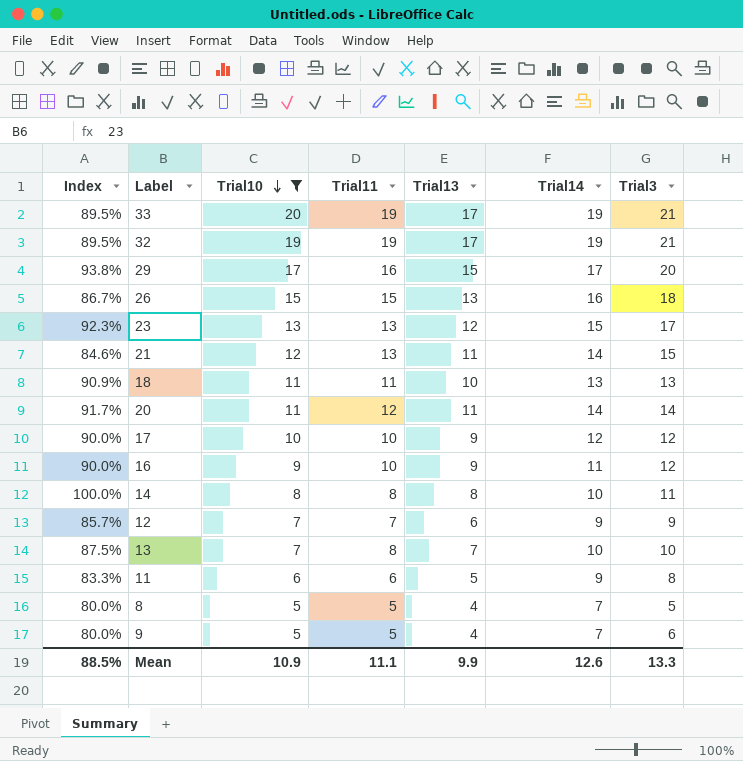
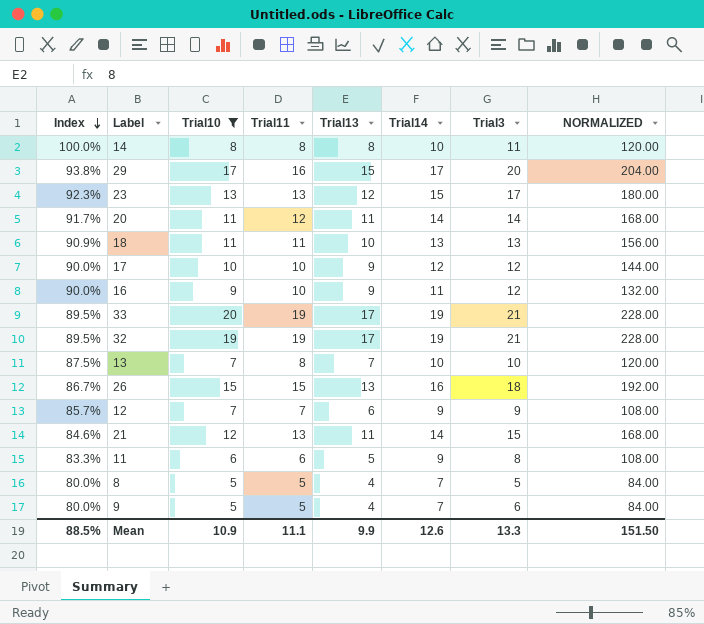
row order: Trial10 descending -> Index descending
column NORMALIZED | formula: none -> [Trial14] * 12

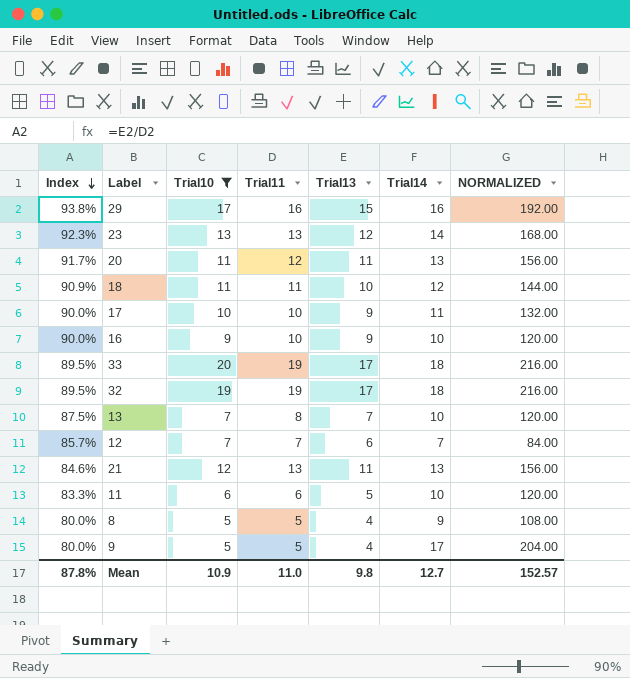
column Trial3 | position: 7 -> none
row 14: 100.0% | 8 | 8 | 8 | 10 | 11 | 120.00 -> none
row 26: 86.7% | 15 | 15 | 13 | 16 | 18 | 192.00 -> none
29 | Trial14: 17 -> 16
29 | NORMALIZED: 204.00 -> 192.00
23 | Trial14: 15 -> 14
23 | NORMALIZED: 180.00 -> 168.00
20 | Trial14: 14 -> 13
20 | NORMALIZED: 168.00 -> 156.00
18 | Trial14: 13 -> 12
18 | NORMALIZED: 156.00 -> 144.00
17 | Trial14: 12 -> 11
17 | NORMALIZED: 144.00 -> 132.00
16 | Trial14: 11 -> 10
16 | NORMALIZED: 132.00 -> 120.00
33 | Trial14: 19 -> 18
33 | NORMALIZED: 228.00 -> 216.00
32 | Trial14: 19 -> 18
32 | NORMALIZED: 228.00 -> 216.00
12 | Trial14: 9 -> 7
12 | NORMALIZED: 108.00 -> 84.00
21 | Trial14: 14 -> 13
21 | NORMALIZED: 168.00 -> 156.00
11 | Trial14: 9 -> 10
11 | NORMALIZED: 108.00 -> 120.00
8 | Trial14: 7 -> 9
8 | NORMALIZED: 84.00 -> 108.00
9 | Trial14: 7 -> 17
9 | NORMALIZED: 84.00 -> 204.00
Mean | Index: 88.5% -> 87.8%
Mean | Trial11: 11.1 -> 11.0
Mean | Trial13: 9.9 -> 9.8
Mean | Trial14: 12.6 -> 12.7
Mean | NORMALIZED: 151.50 -> 152.57

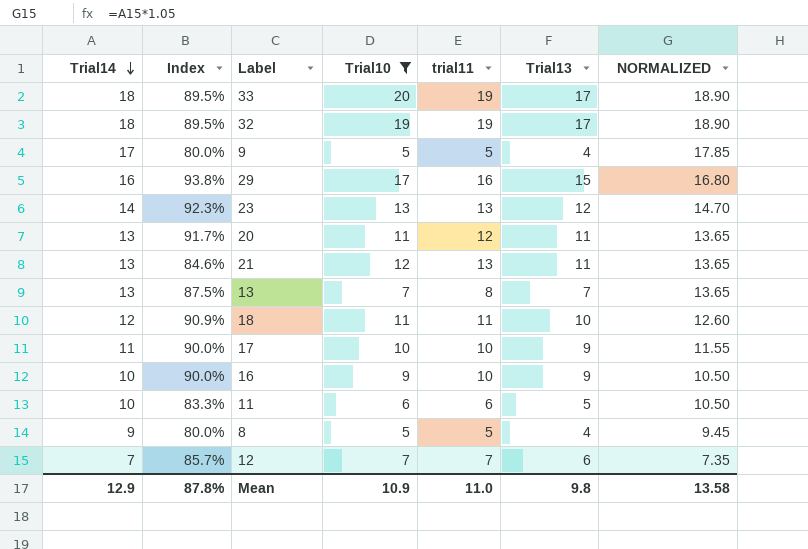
row order: Index descending -> Trial14 descending
column Trial14 | position: 6 -> 1
column name: Trial11 -> trial11
column NORMALIZED | formula: [Trial14] * 12 -> [Trial14] * 1.05
13 | Trial14: 10 -> 13
Mean | Trial14: 12.7 -> 12.9
Mean | NORMALIZED: 152.57 -> 13.58

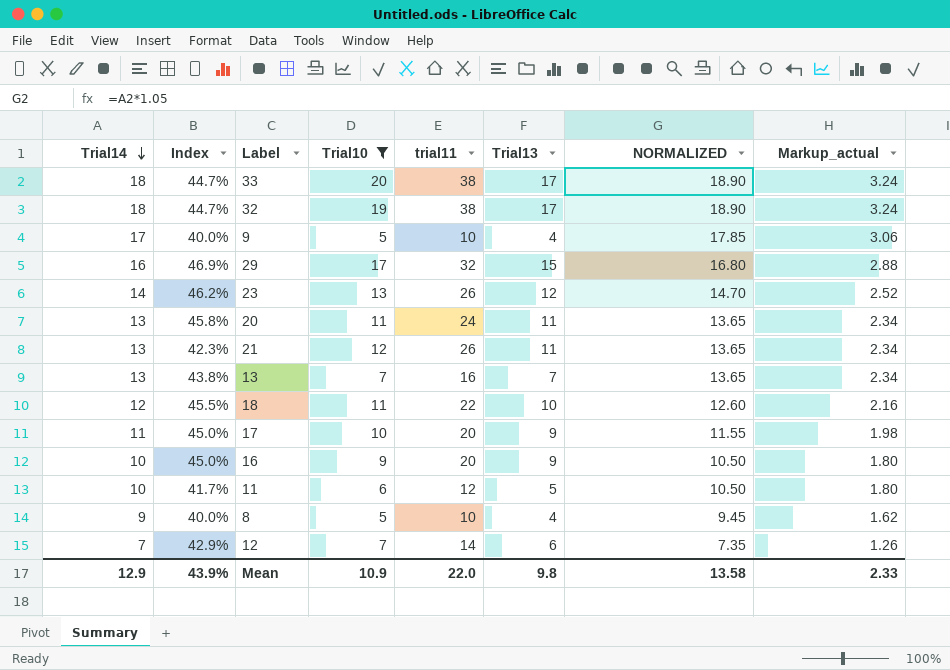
column Markup_actual | formula: none -> [Trial14] * 0.18
33 | Index: 89.5% -> 44.7%
33 | trial11: 19 -> 38
32 | Index: 89.5% -> 44.7%
32 | trial11: 19 -> 38
9 | Index: 80.0% -> 40.0%
9 | trial11: 5 -> 10
29 | Index: 93.8% -> 46.9%
29 | trial11: 16 -> 32
23 | Index: 92.3% -> 46.2%
23 | trial11: 13 -> 26
20 | Index: 91.7% -> 45.8%
20 | trial11: 12 -> 24
21 | Index: 84.6% -> 42.3%
21 | trial11: 13 -> 26
13 | Index: 87.5% -> 43.8%
13 | trial11: 8 -> 16
18 | Index: 90.9% -> 45.5%
18 | trial11: 11 -> 22
17 | Index: 90.0% -> 45.0%
17 | trial11: 10 -> 20
16 | Index: 90.0% -> 45.0%
16 | trial11: 10 -> 20
11 | Index: 83.3% -> 41.7%
11 | trial11: 6 -> 12
8 | Index: 80.0% -> 40.0%
8 | trial11: 5 -> 10
12 | Index: 85.7% -> 42.9%
12 | trial11: 7 -> 14
Mean | Index: 87.8% -> 43.9%
Mean | trial11: 11.0 -> 22.0

